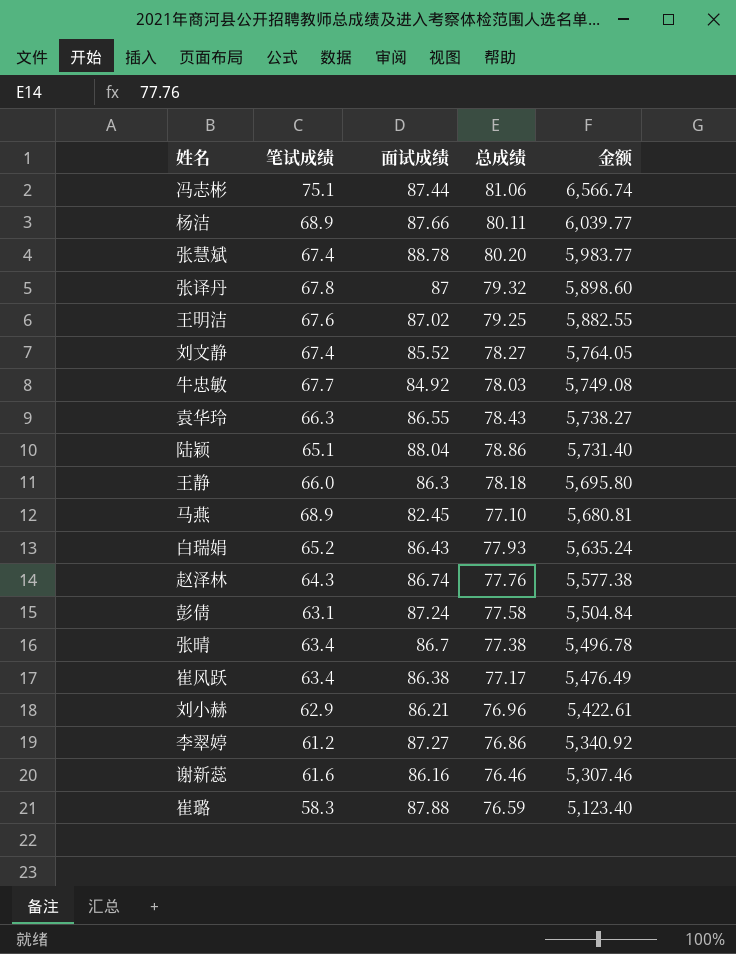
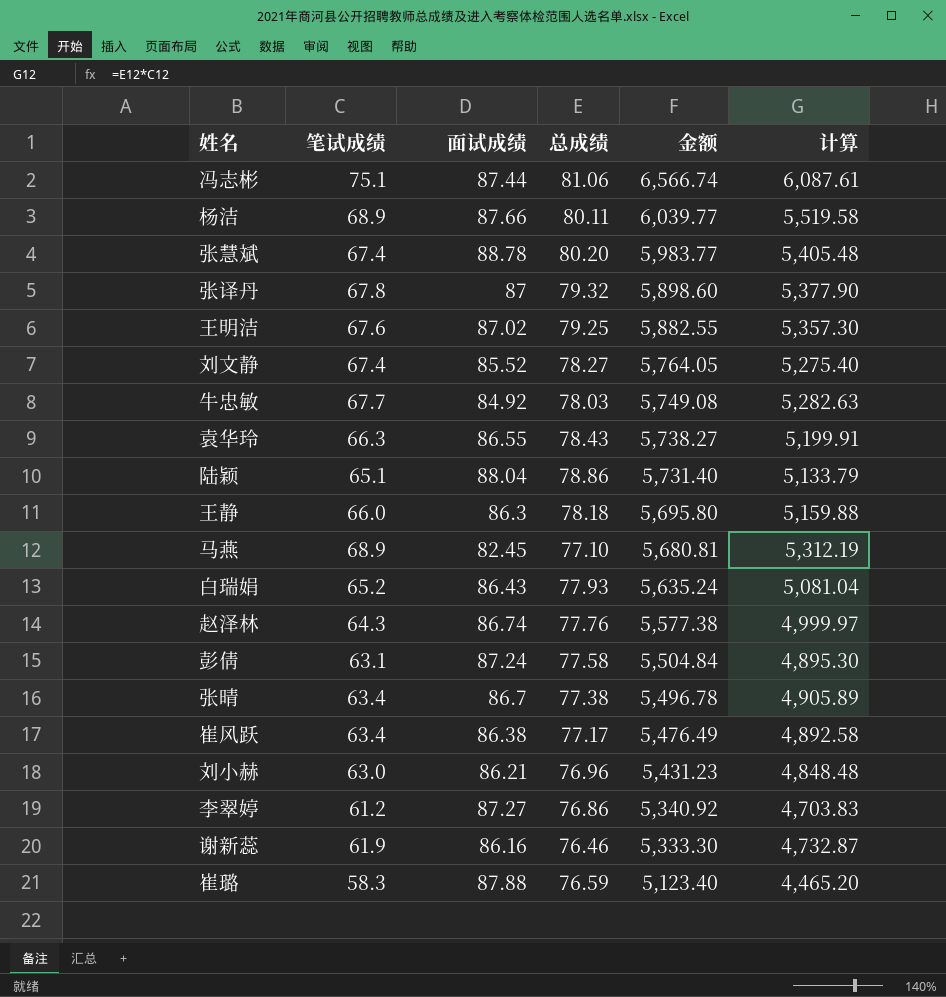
column 计算 | formula: none -> [笔试成绩] * [总成绩]
刘小赫 | 笔试成绩: 62.9 -> 63.0
刘小赫 | 金额: 5,422.61 -> 5,431.23
谢新蕊 | 笔试成绩: 61.6 -> 61.9
谢新蕊 | 金额: 5,307.46 -> 5,333.30

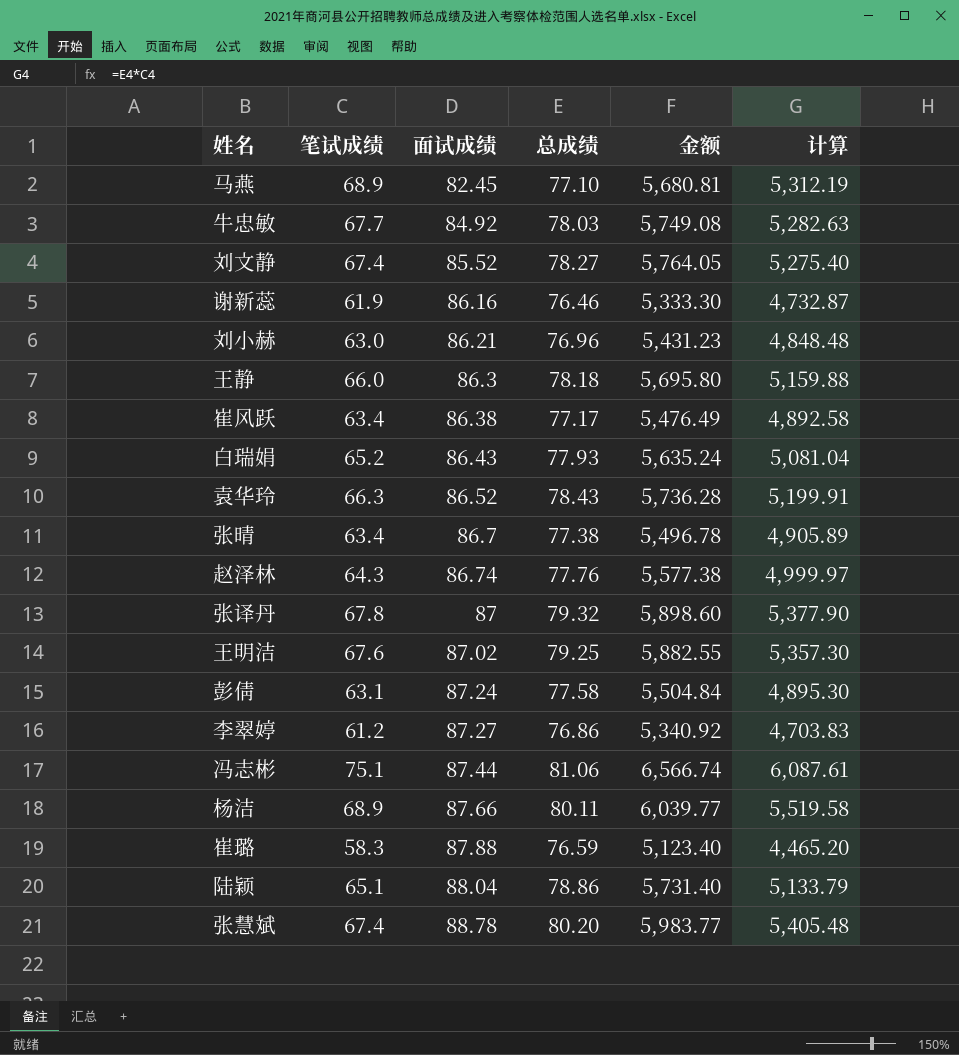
row order: 金额 descending -> 面试成绩 ascending
袁华玲 | 面试成绩: 86.55 -> 86.52
袁华玲 | 金额: 5,738.27 -> 5,736.28

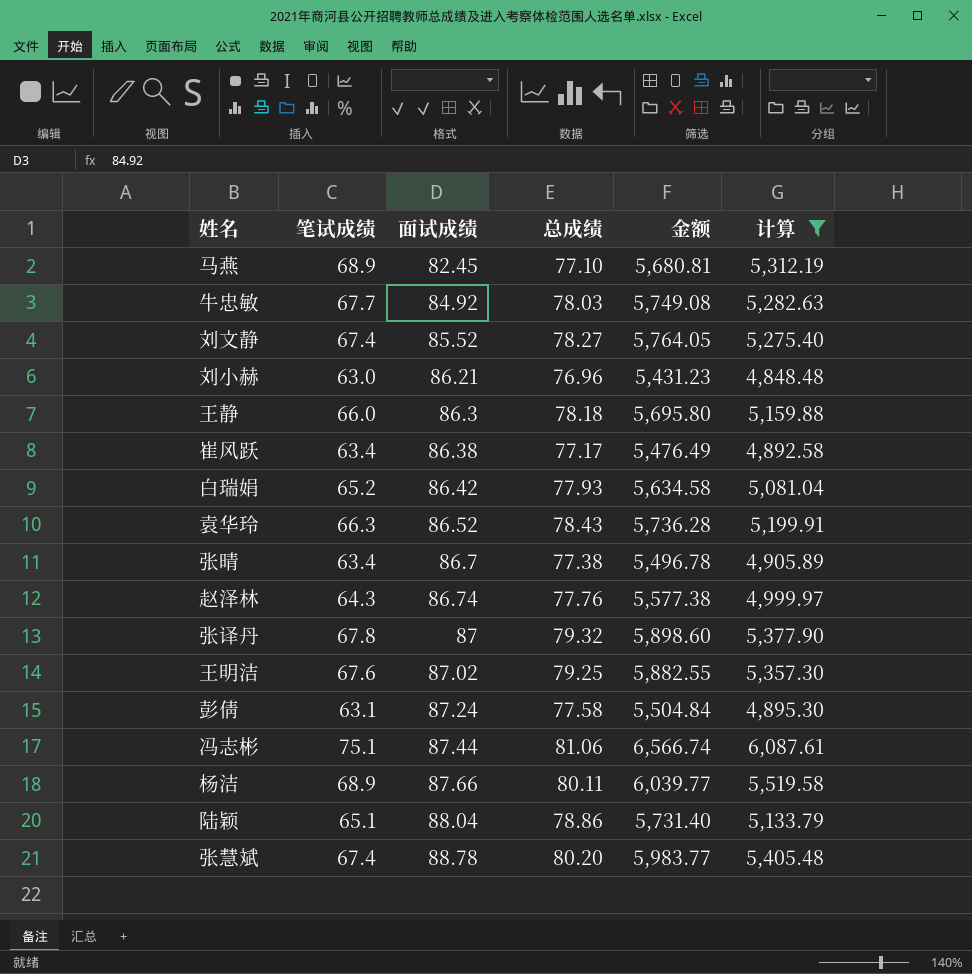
filter: none -> 计算 >= 4,848.48
白瑞娟 | 面试成绩: 86.43 -> 86.42
白瑞娟 | 金额: 5,635.24 -> 5,634.58

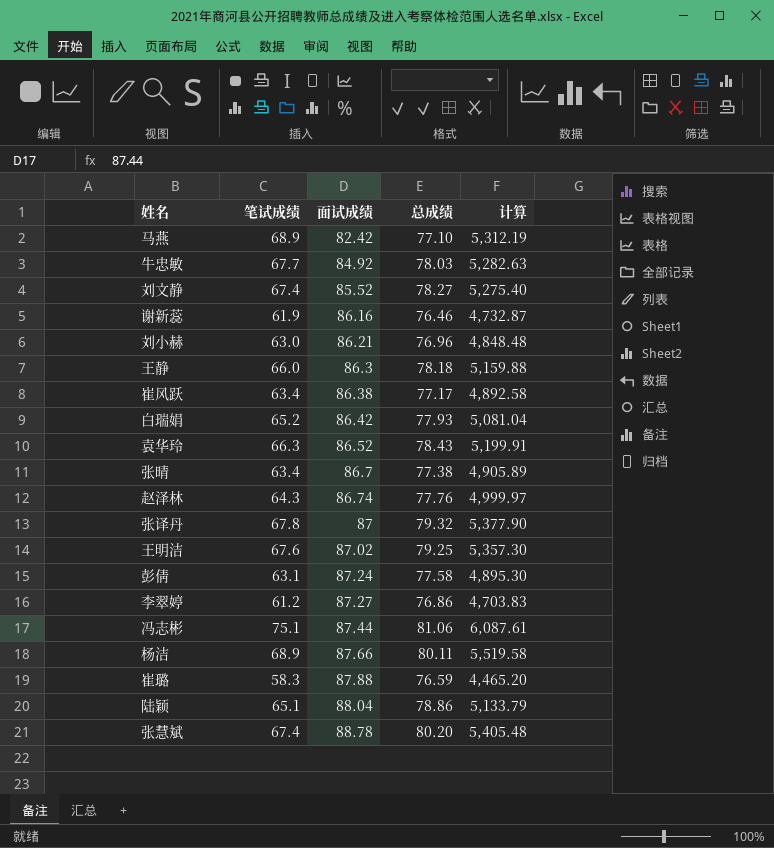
filter: 计算 >= 4,848.48 -> none
column 金额 | formula: [笔试成绩] * [面试成绩] -> none
马燕 | 面试成绩: 82.45 -> 82.42

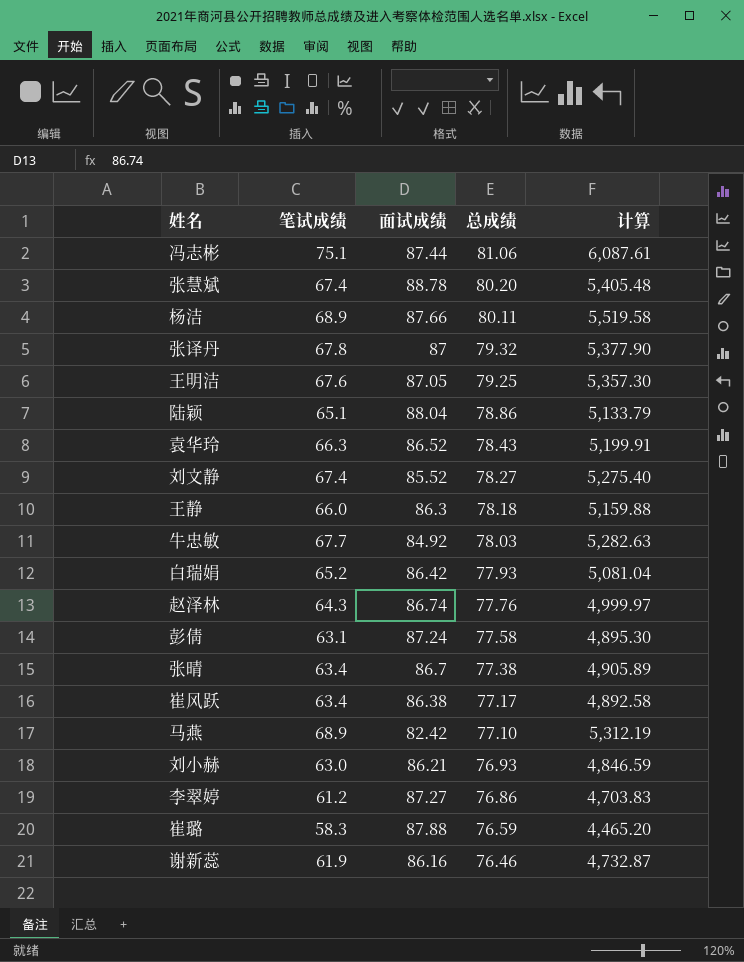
row order: 面试成绩 ascending -> 总成绩 descending
王明洁 | 面试成绩: 87.02 -> 87.05
刘小赫 | 总成绩: 76.96 -> 76.93
刘小赫 | 计算: 4,848.48 -> 4,846.59

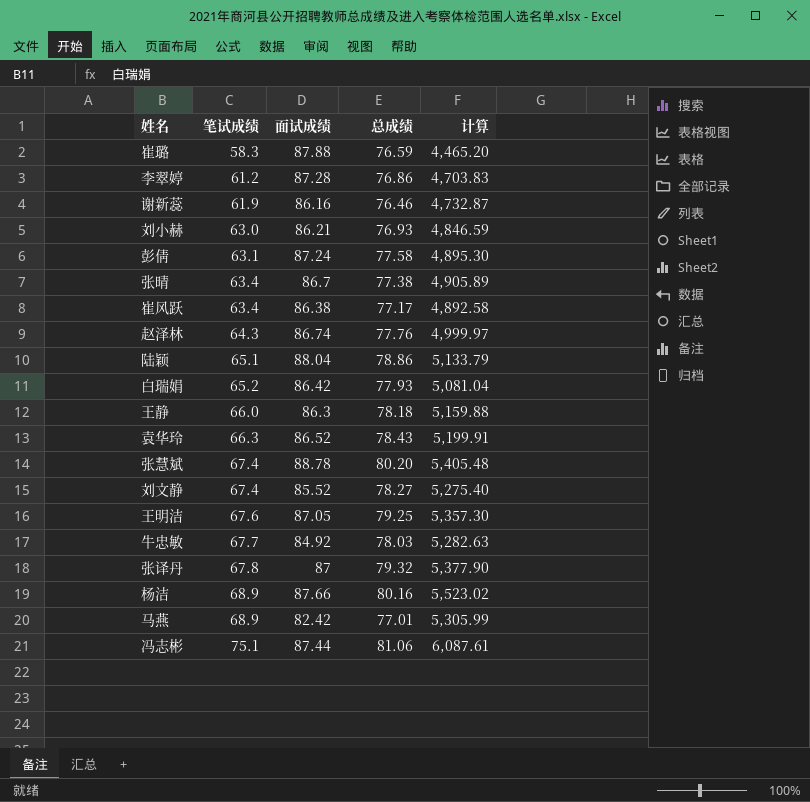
row order: 总成绩 descending -> 笔试成绩 ascending
李翠婷 | 面试成绩: 87.27 -> 87.28
杨洁 | 总成绩: 80.11 -> 80.16
杨洁 | 计算: 5,519.58 -> 5,523.02
马燕 | 总成绩: 77.10 -> 77.01
马燕 | 计算: 5,312.19 -> 5,305.99

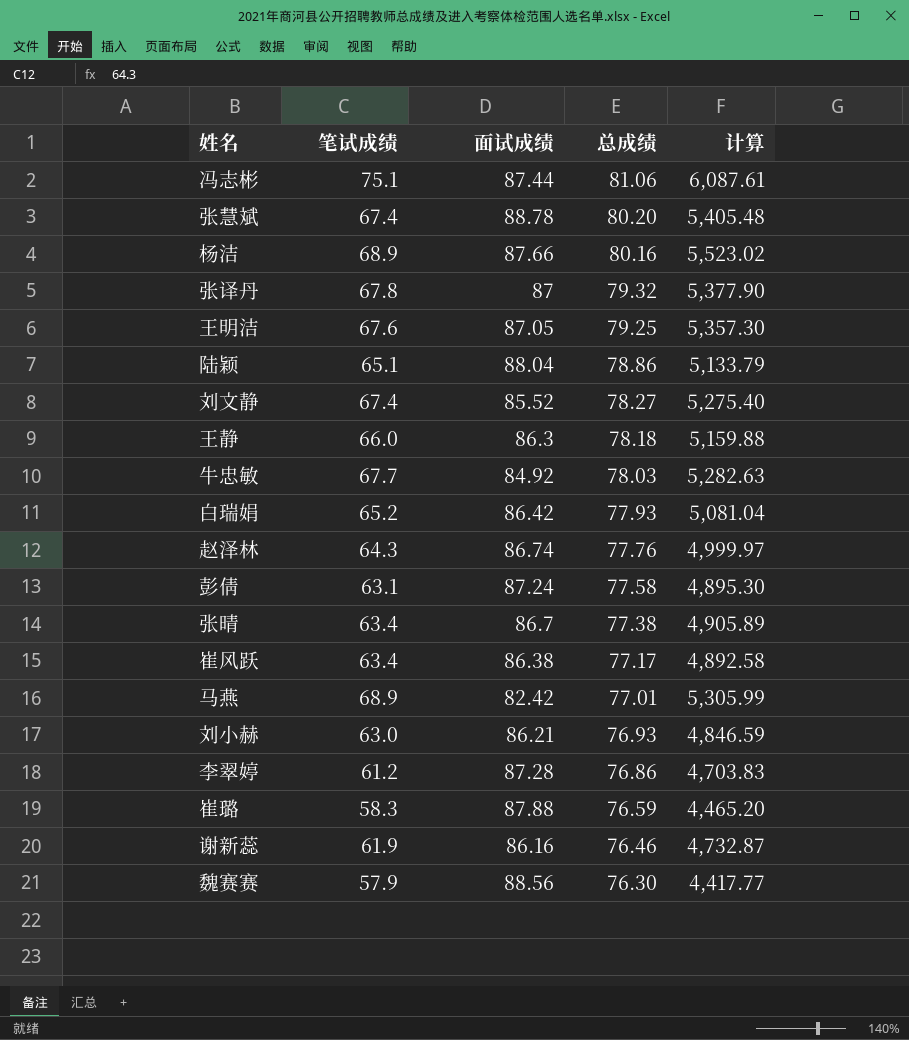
row order: 笔试成绩 ascending -> 总成绩 descending
row 袁华玲: 66.3 | 86.52 | 78.43 | 5,199.91 -> none
row 魏赛赛: none -> 57.9 | 88.56 | 76.30 | 4,417.77

